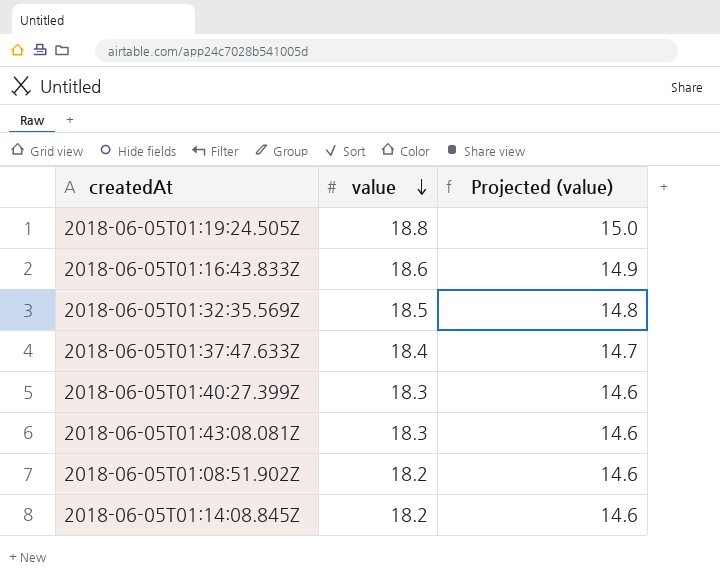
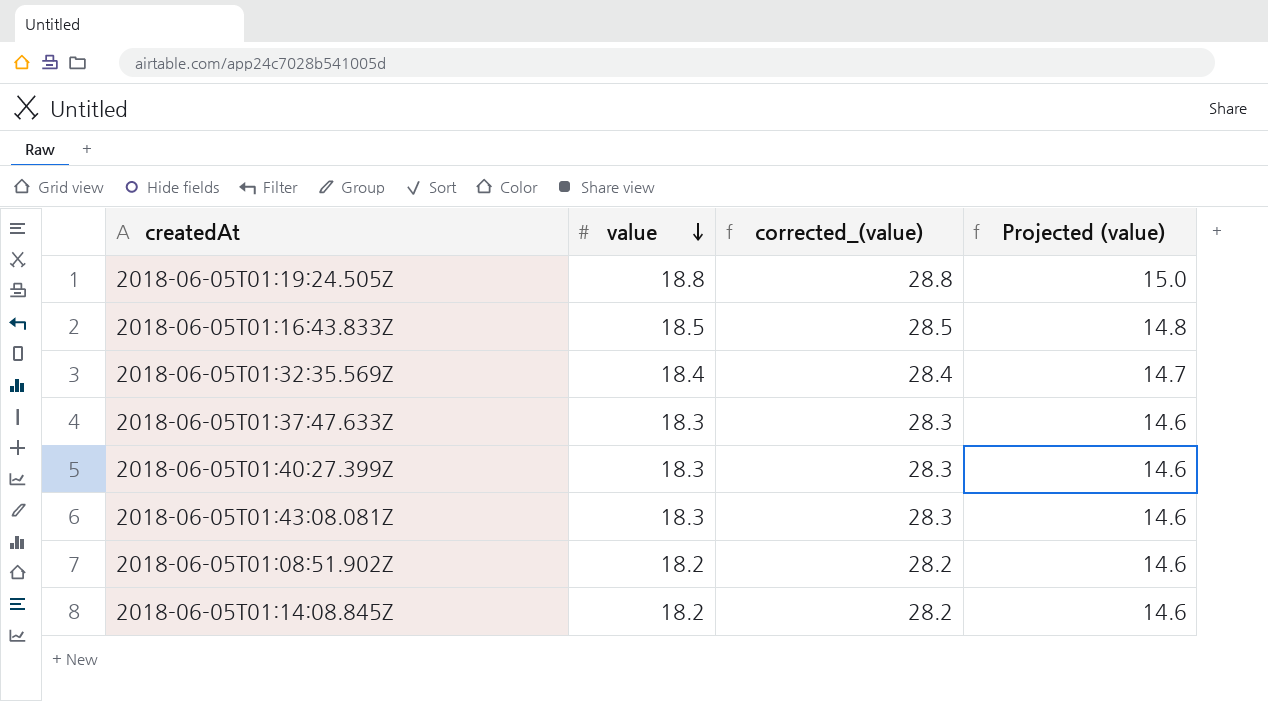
column corrected_(value) | formula: none -> [value] + 10
2018-06-05T01:16:43.833Z | value: 18.6 -> 18.5
2018-06-05T01:16:43.833Z | Projected (value): 14.9 -> 14.8
2018-06-05T01:32:35.569Z | value: 18.5 -> 18.4
2018-06-05T01:32:35.569Z | Projected (value): 14.8 -> 14.7
2018-06-05T01:37:47.633Z | value: 18.4 -> 18.3
2018-06-05T01:37:47.633Z | Projected (value): 14.7 -> 14.6

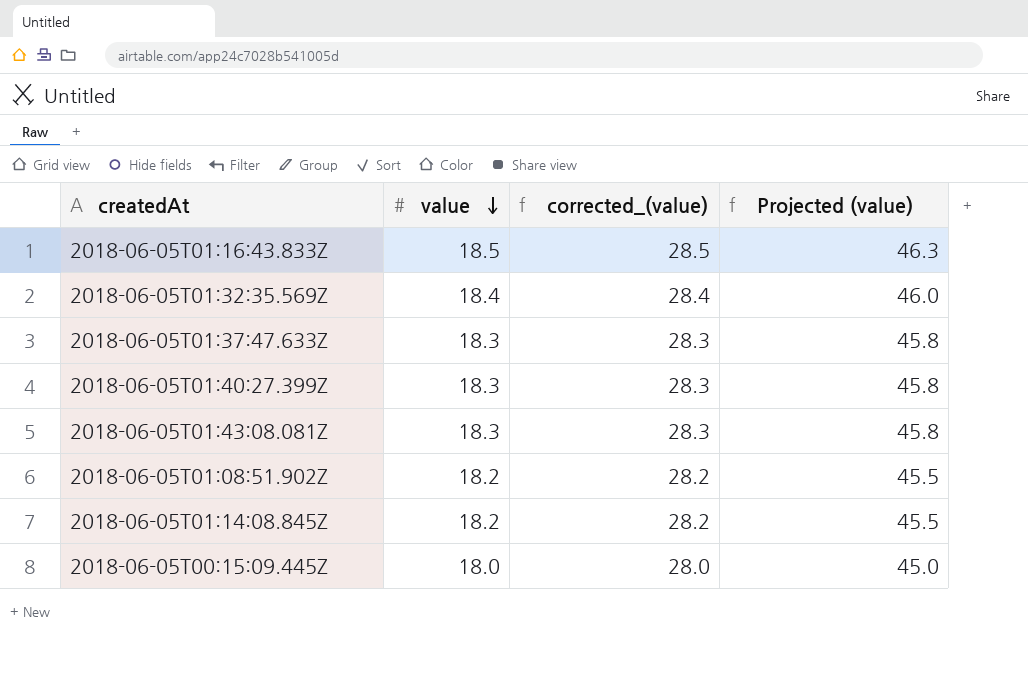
column Projected (value) | formula: [value] * 0.8 -> [value] * 2.5
row 2018-06-05T01:19:24.505Z: 18.8 | 28.8 | 15.0 -> none
row 2018-06-05T00:15:09.445Z: none -> 18.0 | 28.0 | 45.0

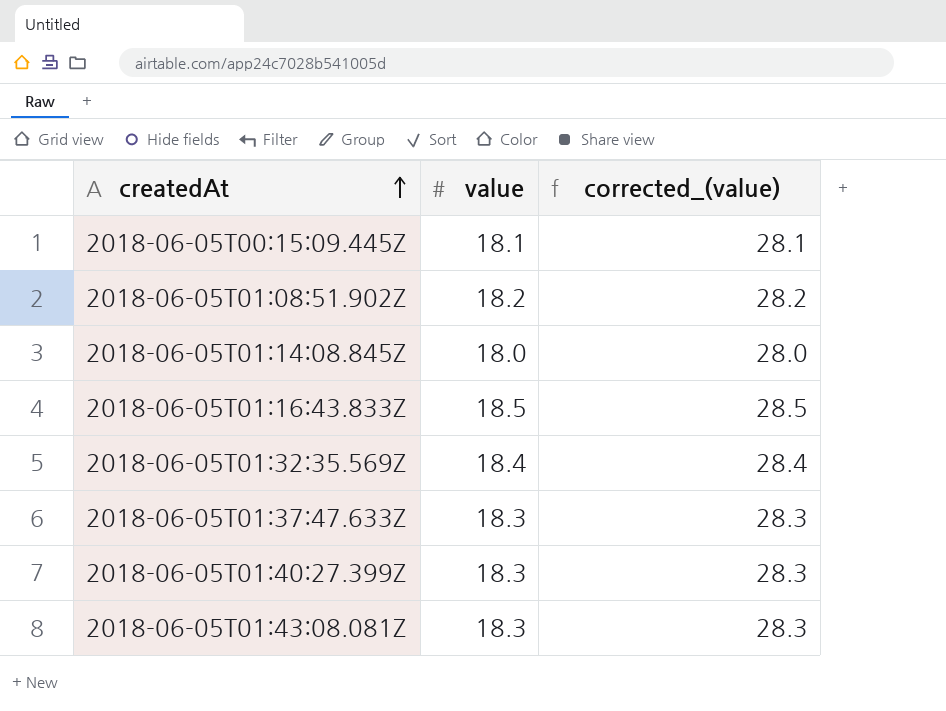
row order: value descending -> createdAt ascending
column Projected (value) | formula: [value] * 2.5 -> none
2018-06-05T00:15:09.445Z | value: 18.0 -> 18.1
2018-06-05T00:15:09.445Z | corrected_(value): 28.0 -> 28.1
2018-06-05T01:14:08.845Z | value: 18.2 -> 18.0
2018-06-05T01:14:08.845Z | corrected_(value): 28.2 -> 28.0

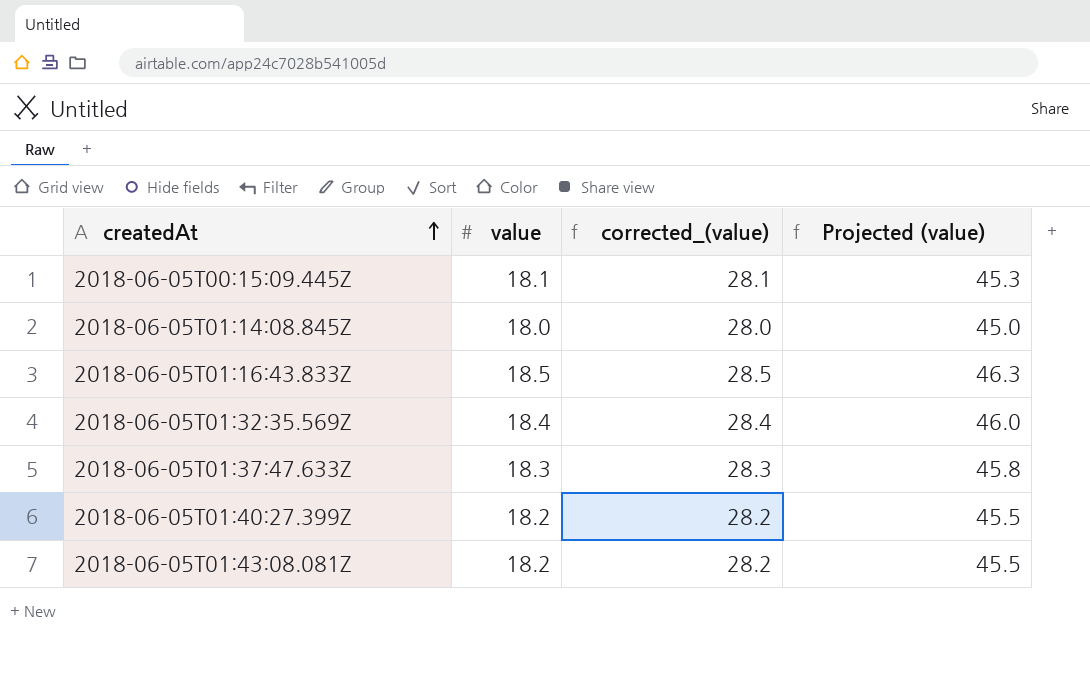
column Projected (value) | formula: none -> [value] * 2.5
row 2018-06-05T01:08:51.902Z: 18.2 | 28.2 -> none
2018-06-05T01:40:27.399Z | value: 18.3 -> 18.2
2018-06-05T01:40:27.399Z | corrected_(value): 28.3 -> 28.2
2018-06-05T01:43:08.081Z | value: 18.3 -> 18.2
2018-06-05T01:43:08.081Z | corrected_(value): 28.3 -> 28.2

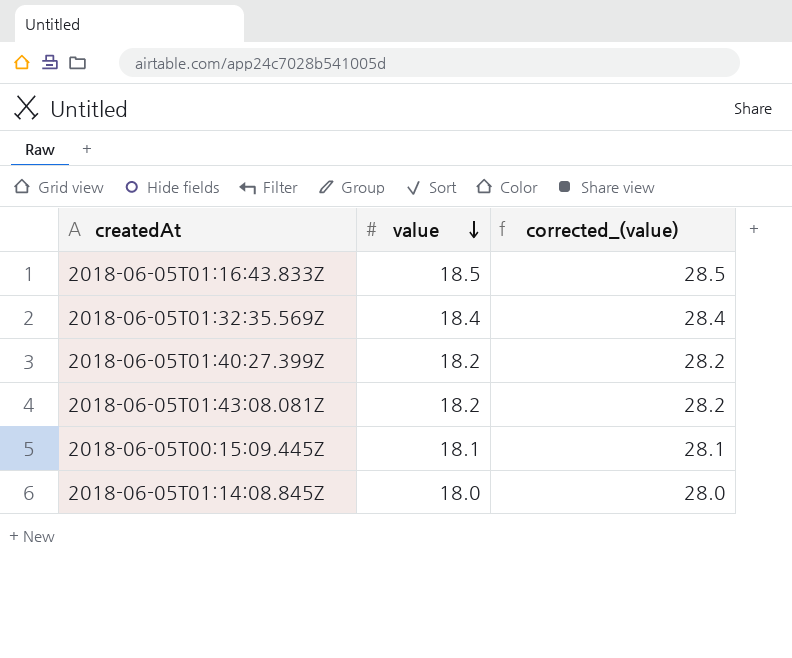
row order: createdAt ascending -> value descending
column Projected (value) | formula: [value] * 2.5 -> none
row 2018-06-05T01:37:47.633Z: 18.3 | 28.3 | 45.8 -> none

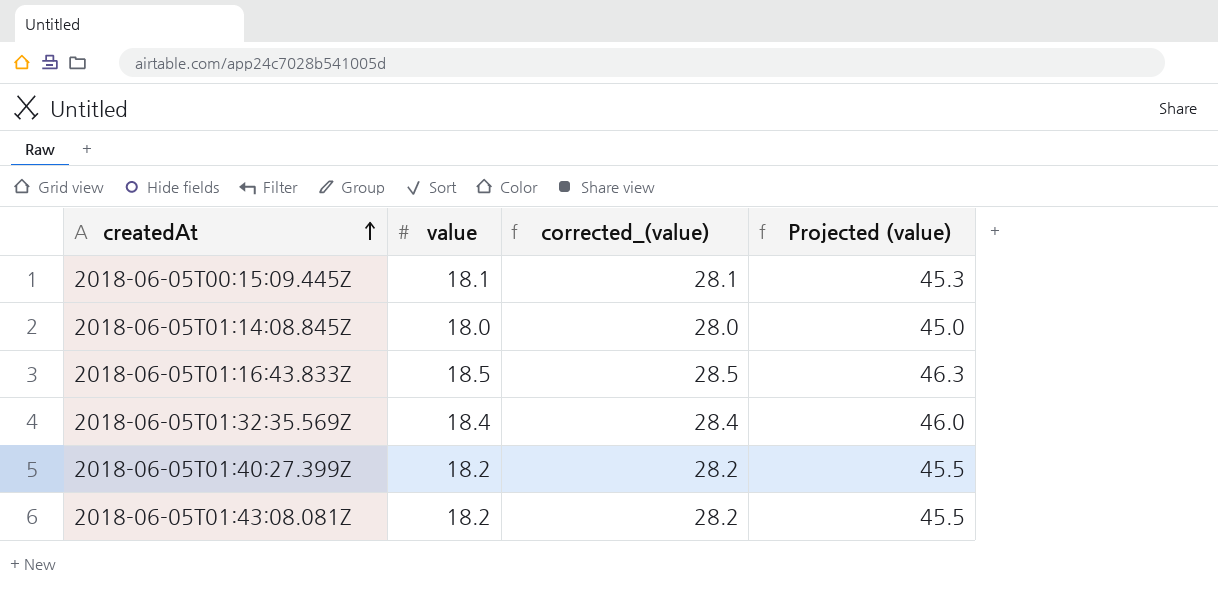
row order: value descending -> createdAt ascending
column Projected (value) | formula: none -> [value] * 2.5

